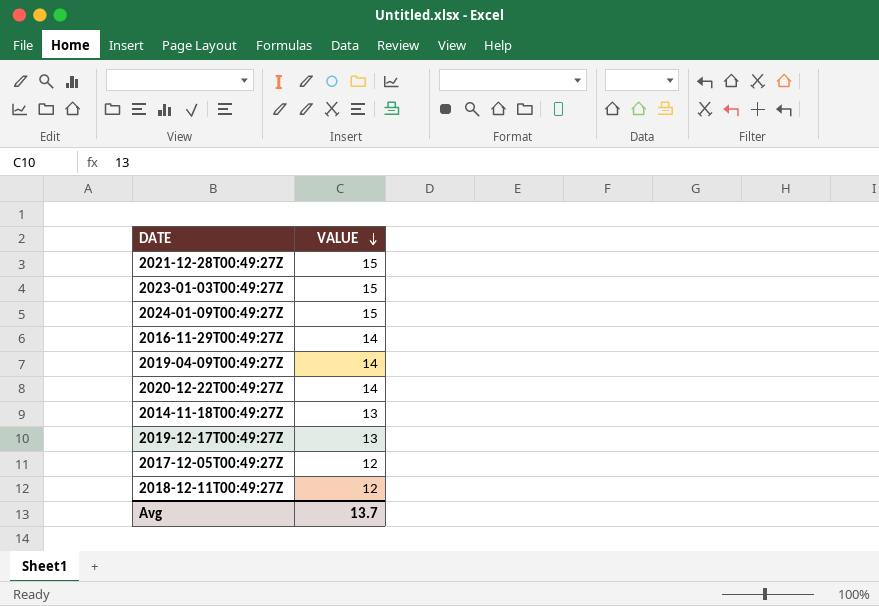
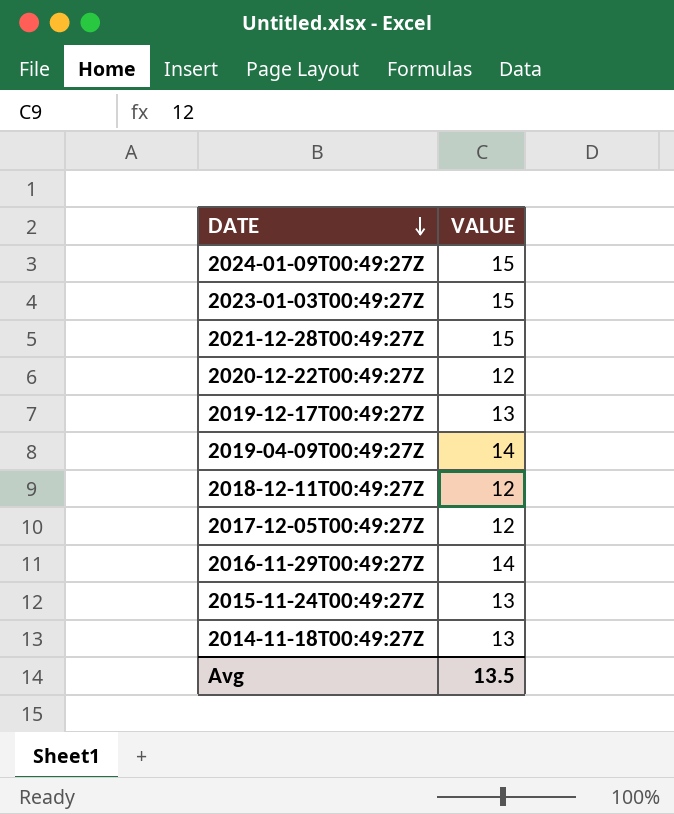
row order: VALUE descending -> DATE descending
2020-12-22T00:49:27Z | VALUE: 14 -> 12
row 2015-11-24T00:49:27Z: none -> 13
Avg | VALUE: 13.7 -> 13.5

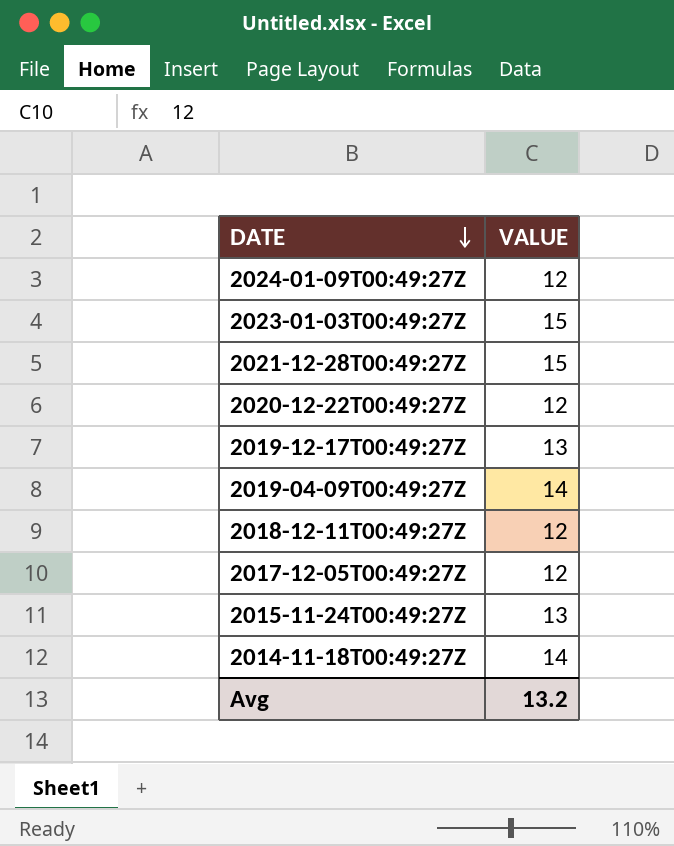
row 2016-11-29T00:49:27Z: 14 -> none
2024-01-09T00:49:27Z | VALUE: 15 -> 12
2014-11-18T00:49:27Z | VALUE: 13 -> 14
Avg | VALUE: 13.5 -> 13.2

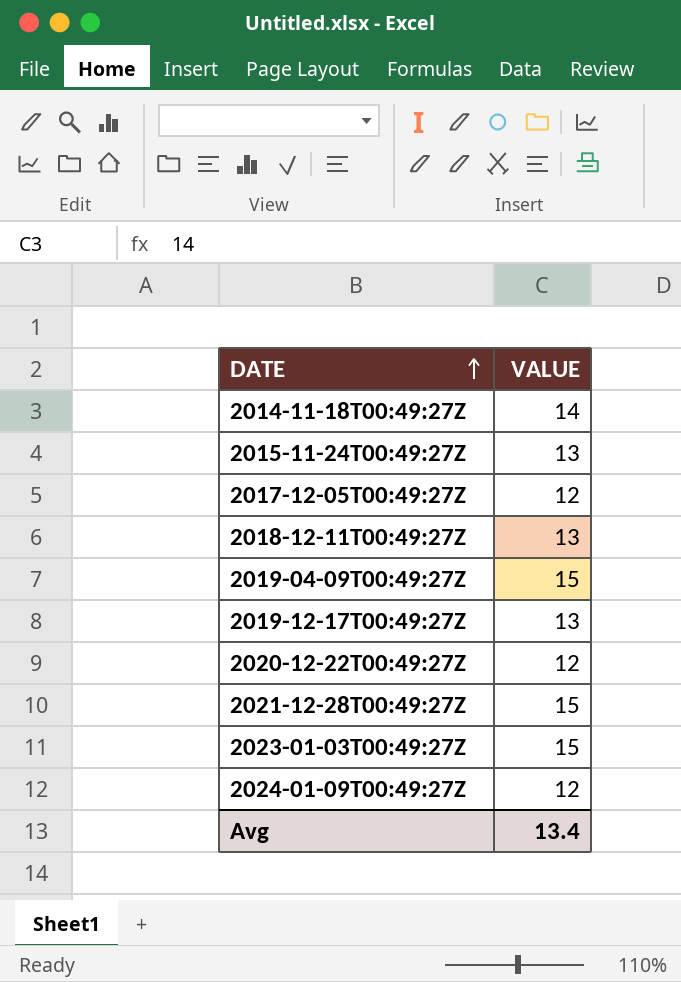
row order: DATE descending -> DATE ascending
2018-12-11T00:49:27Z | VALUE: 12 -> 13
2019-04-09T00:49:27Z | VALUE: 14 -> 15
Avg | VALUE: 13.2 -> 13.4

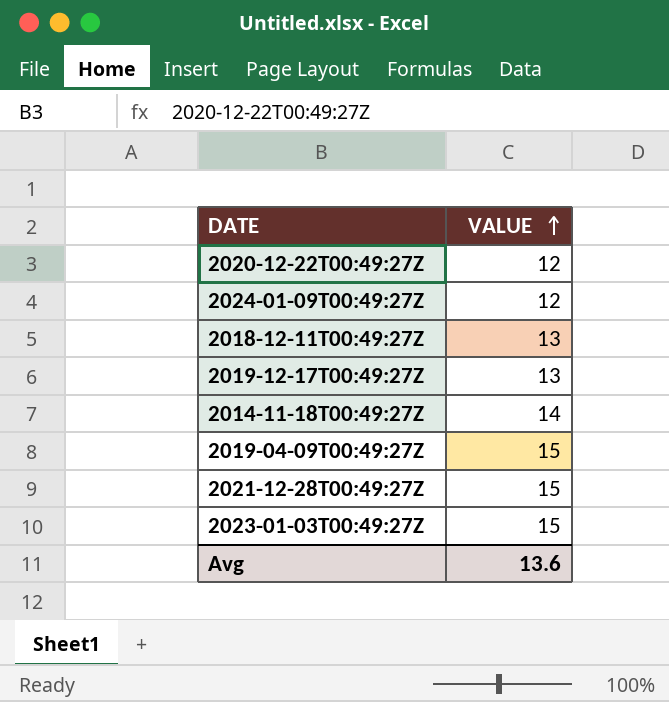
row order: DATE ascending -> VALUE ascending
row 2015-11-24T00:49:27Z: 13 -> none
row 2017-12-05T00:49:27Z: 12 -> none
Avg | VALUE: 13.4 -> 13.6

